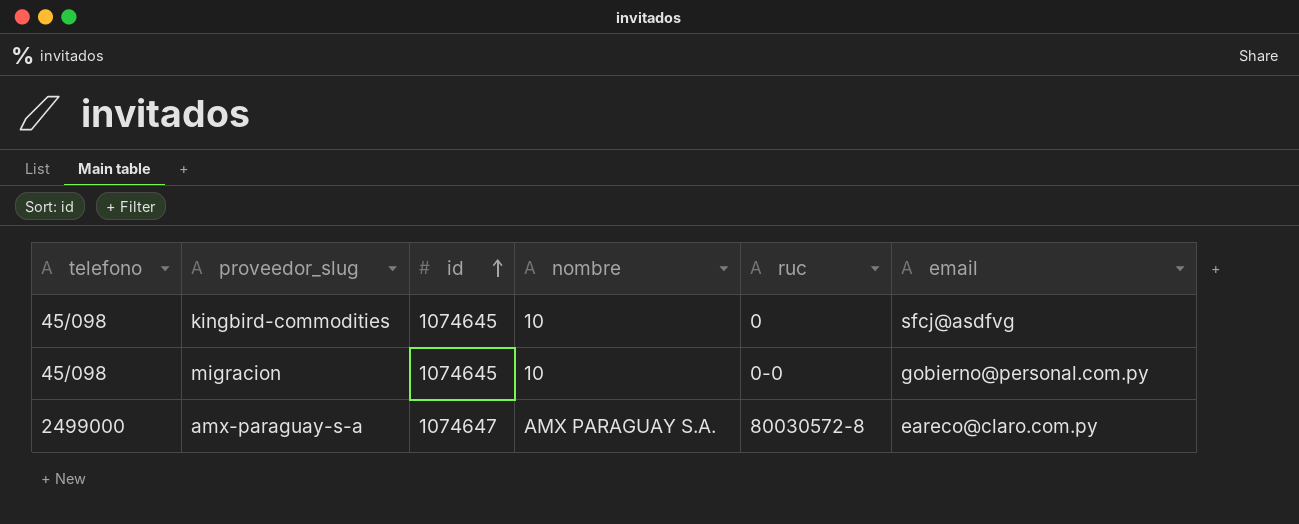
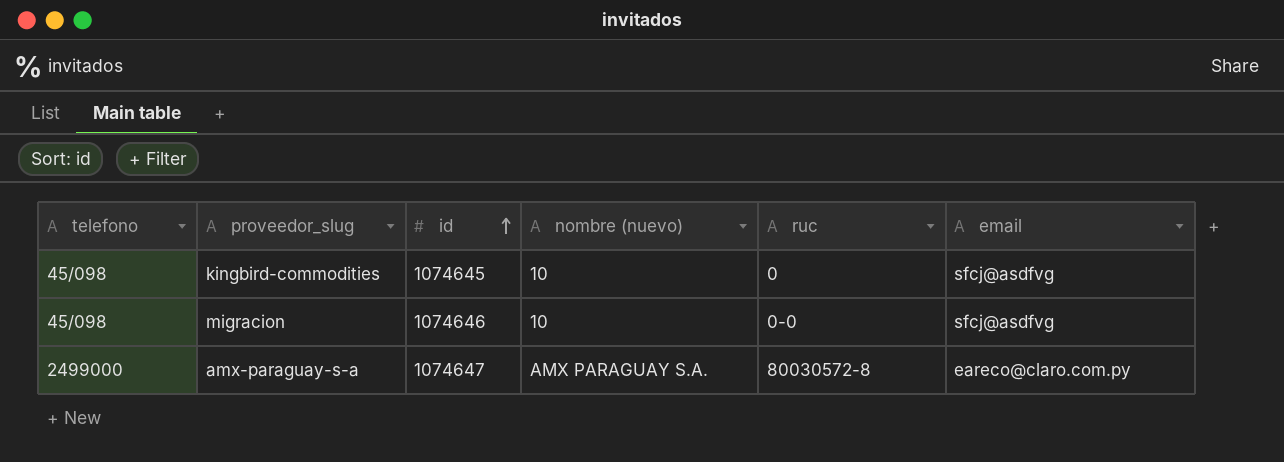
column name: nombre -> nombre (nuevo)
migracion | id: 1074645 -> 1074646
migracion | email: gobierno@personal.com.py -> sfcj@asdfvg

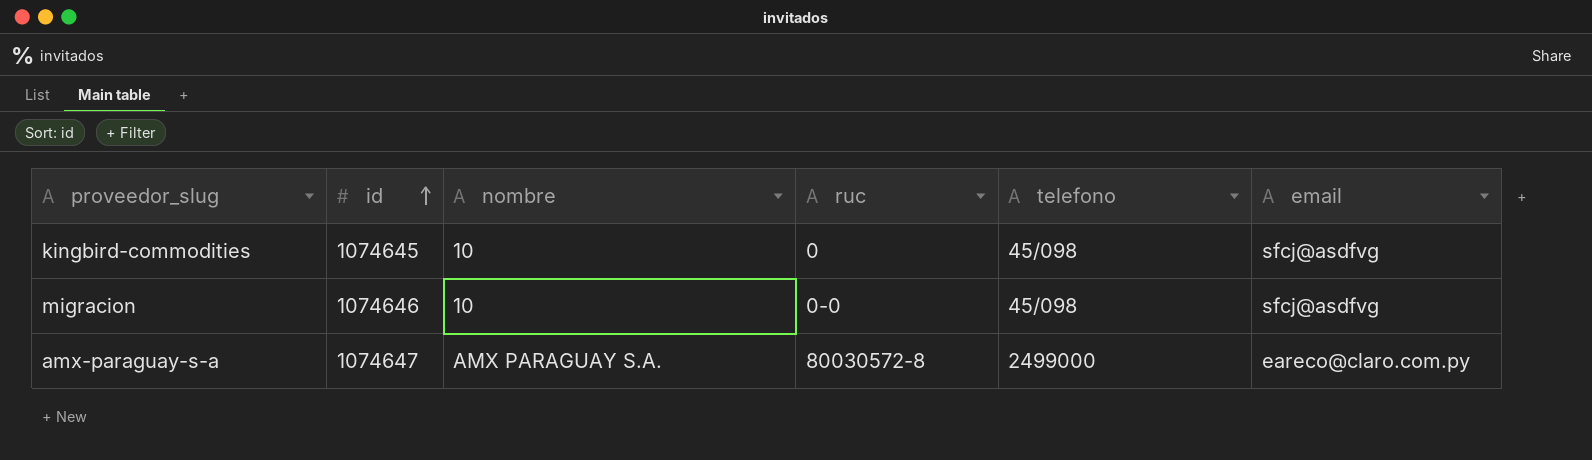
column name: nombre (nuevo) -> nombre
column telefono | position: 1 -> 5

